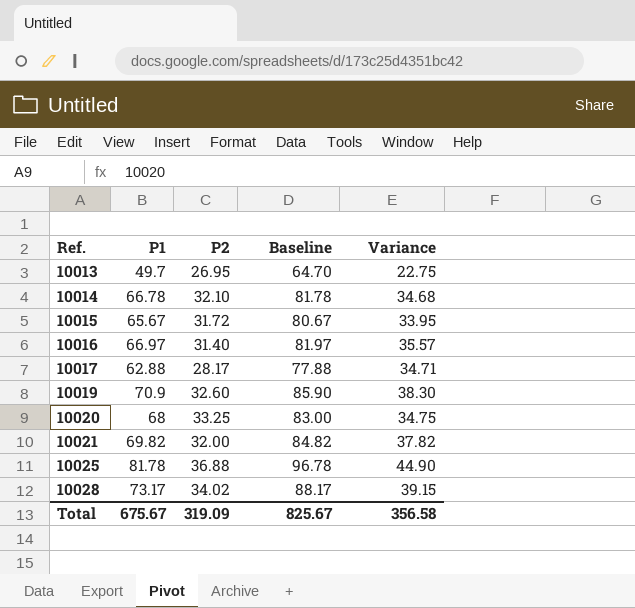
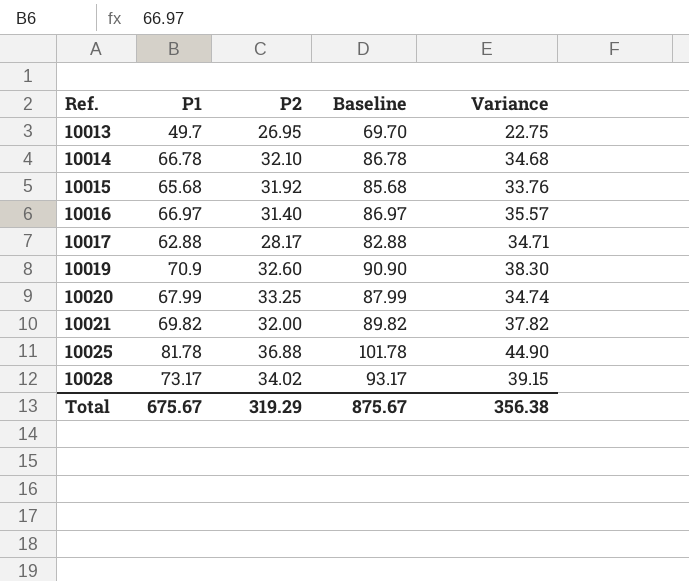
column Baseline | formula: [P1] + 15 -> [P1] + 20
10015 | P1: 65.67 -> 65.68
10015 | P2: 31.72 -> 31.92
10015 | Variance: 33.95 -> 33.76
10020 | P1: 68 -> 67.99
10020 | Variance: 34.75 -> 34.74
Total | P2: 319.09 -> 319.29
Total | Baseline: 825.67 -> 875.67
Total | Variance: 356.58 -> 356.38

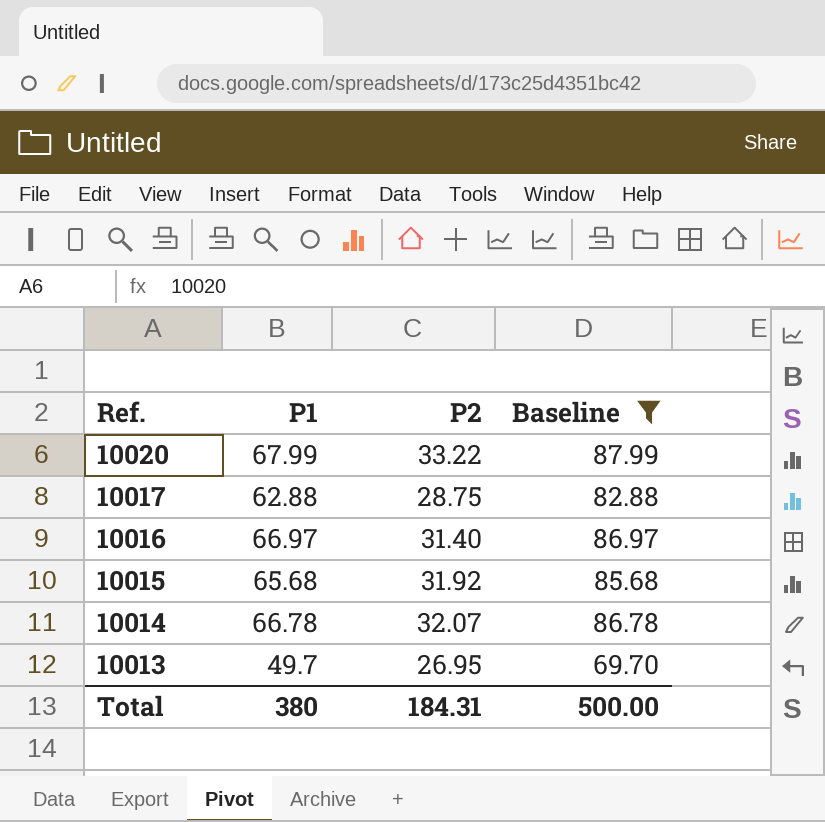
filter: none -> Baseline <= 87.99
row order: Ref. ascending -> Ref. descending
column Variance | formula: [P1] - [P2] -> none
10020 | P2: 33.25 -> 33.22
10017 | P2: 28.17 -> 28.75
10014 | P2: 32.10 -> 32.07
Total | P1: 675.67 -> 380
Total | P2: 319.29 -> 184.31
Total | Baseline: 875.67 -> 500.00

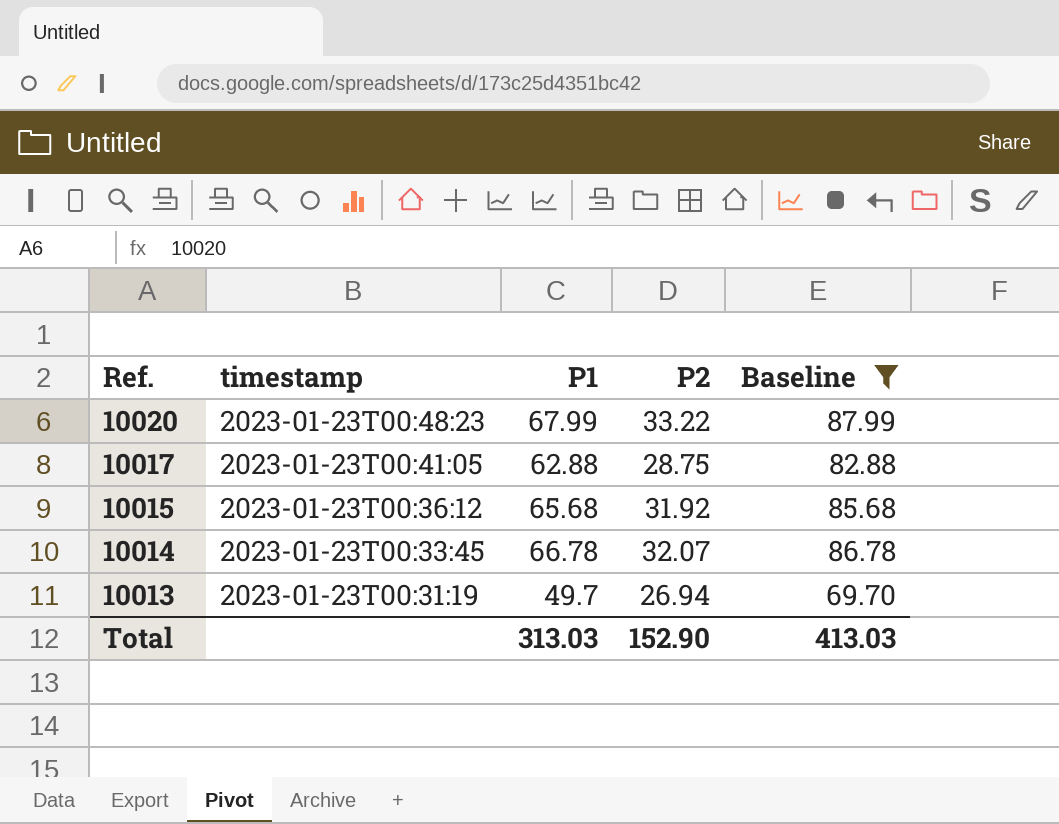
column timestamp | position: none -> 2
row 10016: 66.97 | 31.40 | 86.97 -> none
10013 | P2: 26.95 -> 26.94
Total | P1: 380 -> 313.03
Total | P2: 184.31 -> 152.90
Total | Baseline: 500.00 -> 413.03

